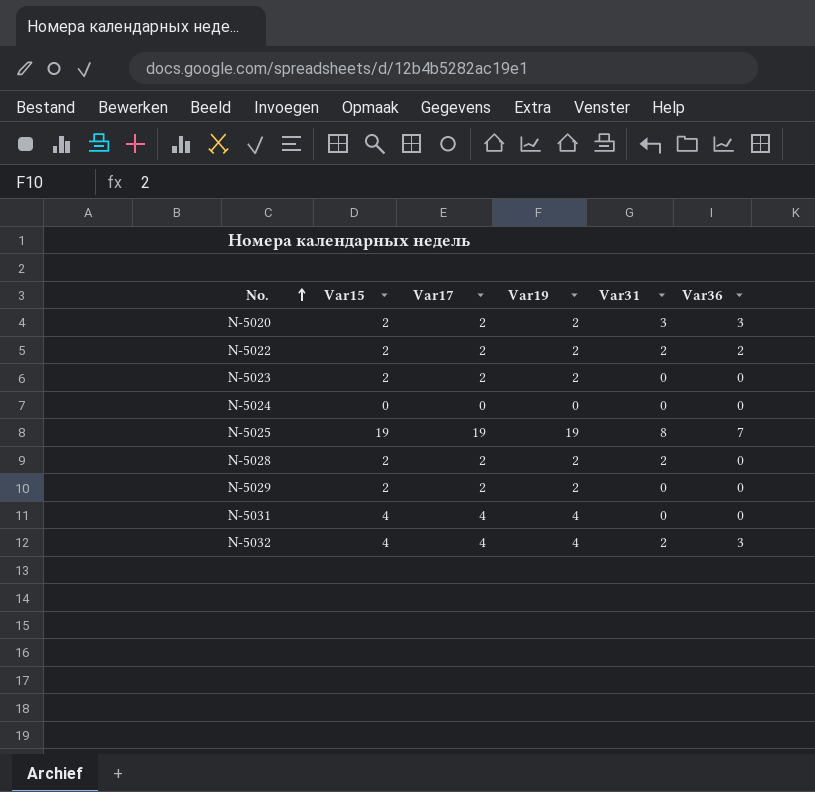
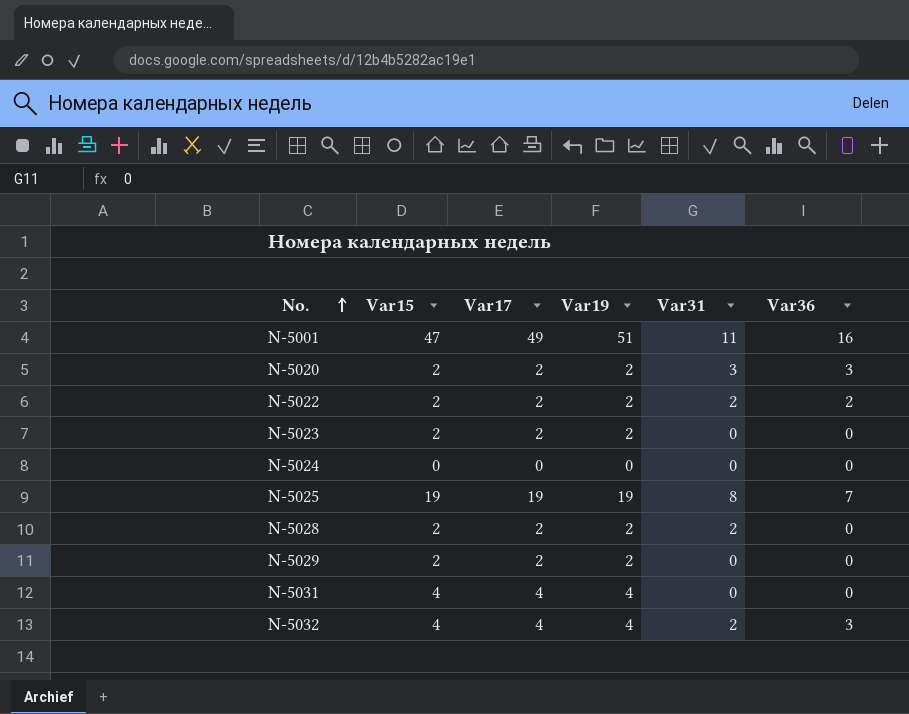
row N-5001: none -> 47 | 49 | 51 | 11 | 16

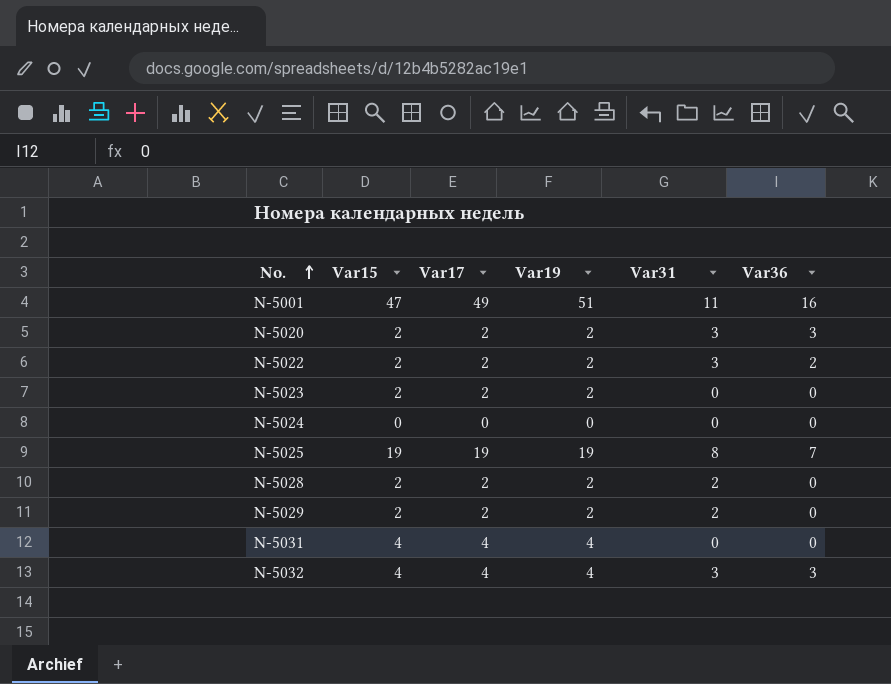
N-5022 | Var31: 2 -> 3
N-5029 | Var31: 0 -> 2
N-5032 | Var31: 2 -> 3

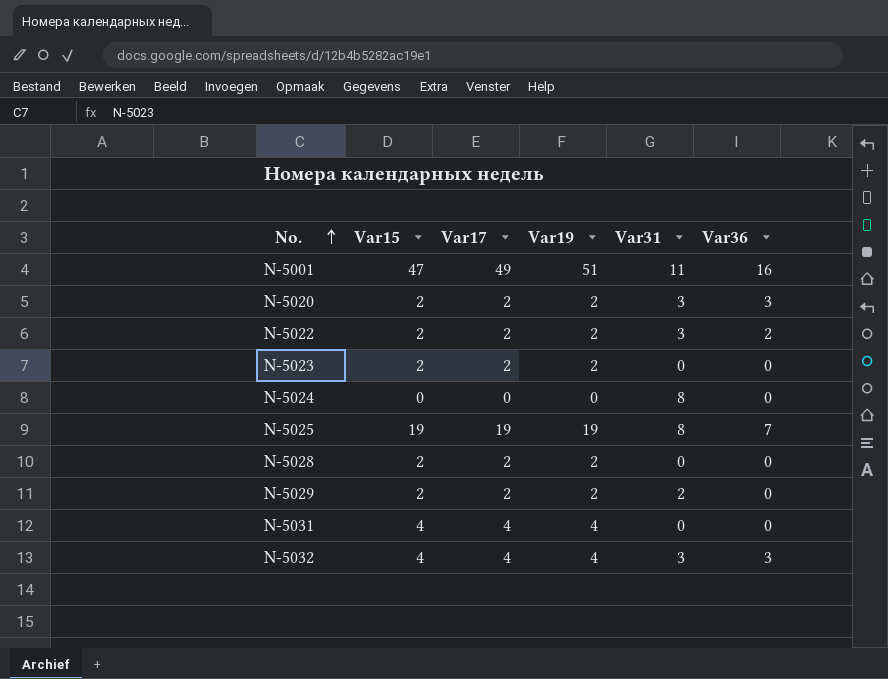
N-5024 | Var31: 0 -> 8
N-5028 | Var31: 2 -> 0

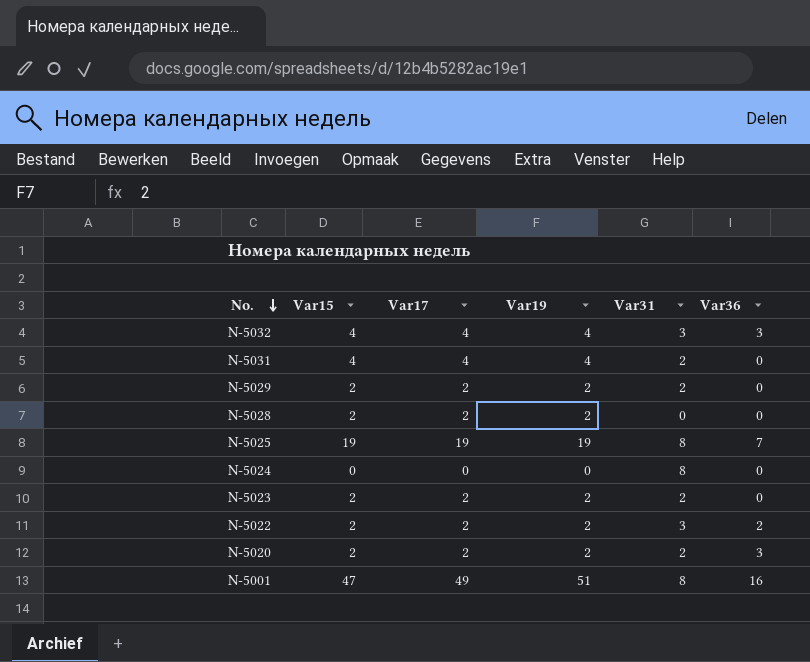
row order: No. ascending -> No. descending
N-5031 | Var31: 0 -> 2
N-5023 | Var31: 0 -> 2
N-5020 | Var31: 3 -> 2
N-5001 | Var31: 11 -> 8

